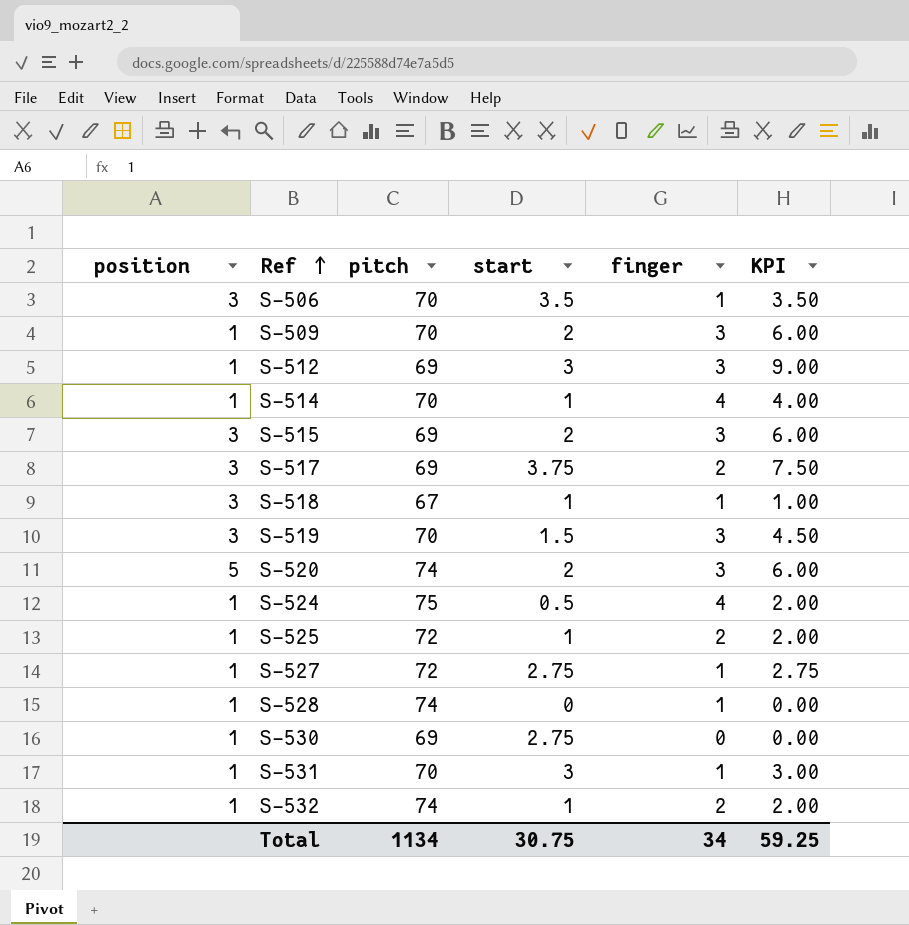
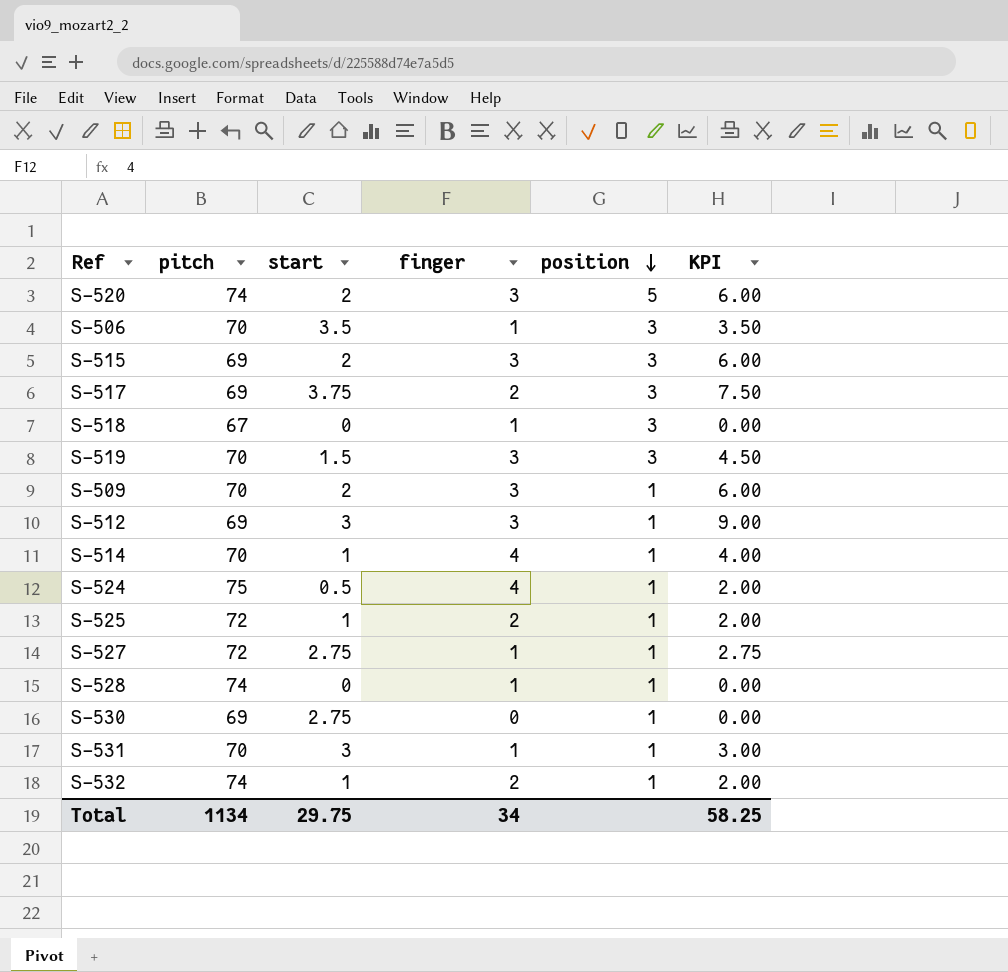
row order: Ref ascending -> position descending
column position | position: 1 -> 5
S-518 | start: 1 -> 0
S-518 | KPI: 1.00 -> 0.00
Total | start: 30.75 -> 29.75
Total | KPI: 59.25 -> 58.25

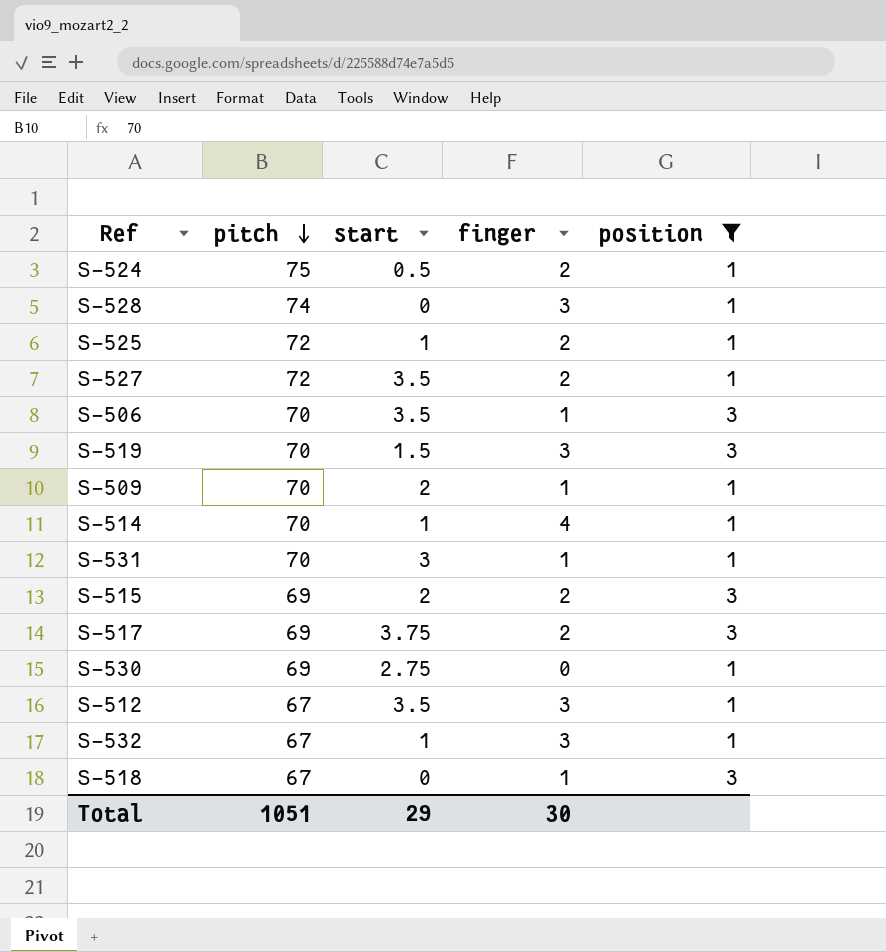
filter: none -> position != 5
row order: position descending -> pitch descending
column KPI | formula: [start] * [finger] -> none
S-524 | finger: 4 -> 2
S-528 | finger: 1 -> 3
S-527 | start: 2.75 -> 3.5
S-527 | finger: 1 -> 2
S-509 | finger: 3 -> 1
S-515 | finger: 3 -> 2
S-512 | pitch: 69 -> 67
S-512 | start: 3 -> 3.5
S-532 | pitch: 74 -> 67
S-532 | finger: 2 -> 3
Total | pitch: 1134 -> 1051
Total | start: 29.75 -> 29
Total | finger: 34 -> 30

